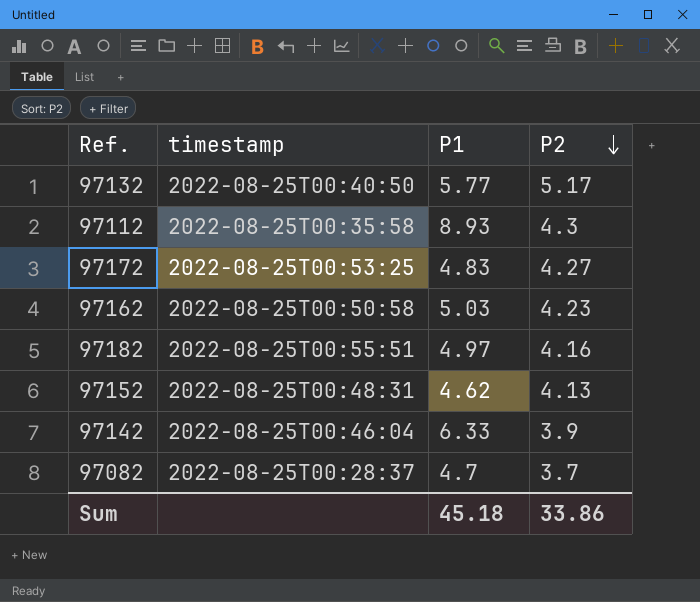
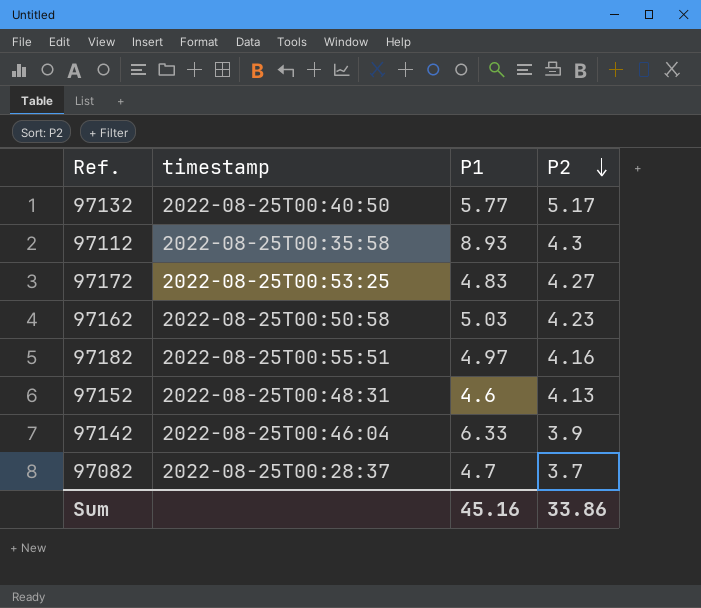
97152 | P1: 4.62 -> 4.6
Sum | P1: 45.18 -> 45.16

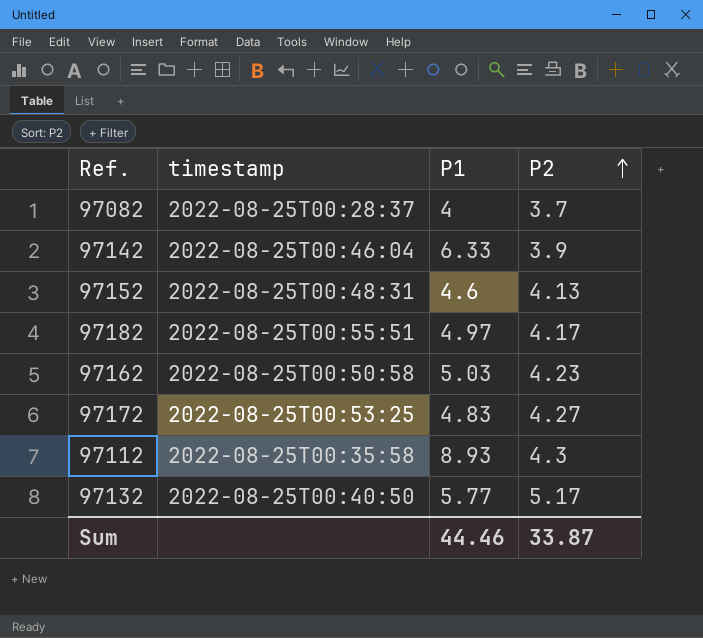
row order: P2 descending -> P2 ascending
97082 | P1: 4.7 -> 4
97182 | P2: 4.16 -> 4.17
Sum | P1: 45.16 -> 44.46
Sum | P2: 33.86 -> 33.87

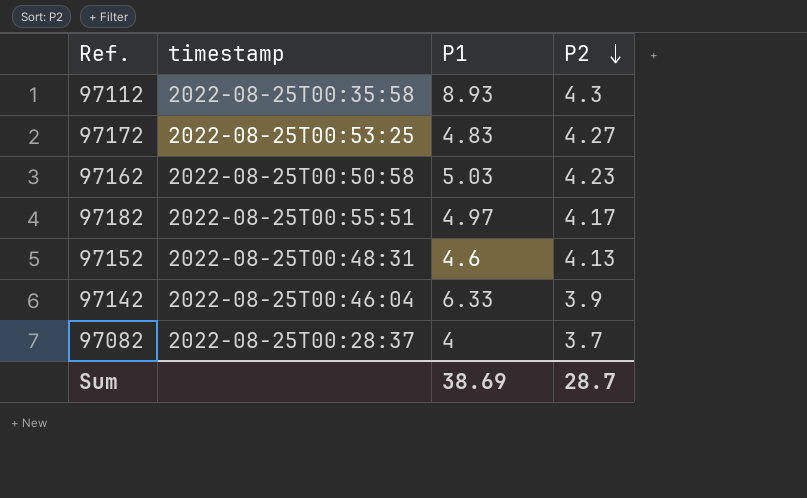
row order: P2 ascending -> P2 descending
row 97132: 2022-08-25T00:40:50 | 5.77 | 5.17 -> none
Sum | P1: 44.46 -> 38.69
Sum | P2: 33.87 -> 28.7

